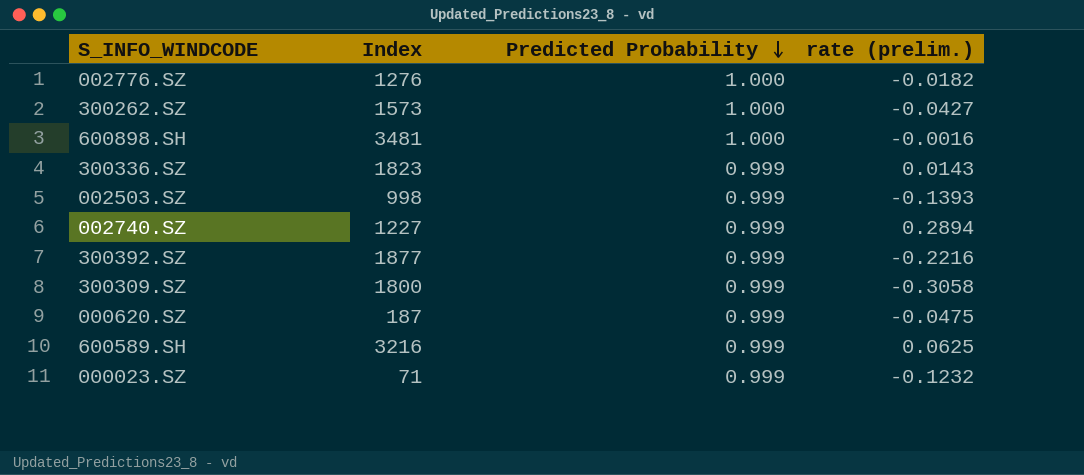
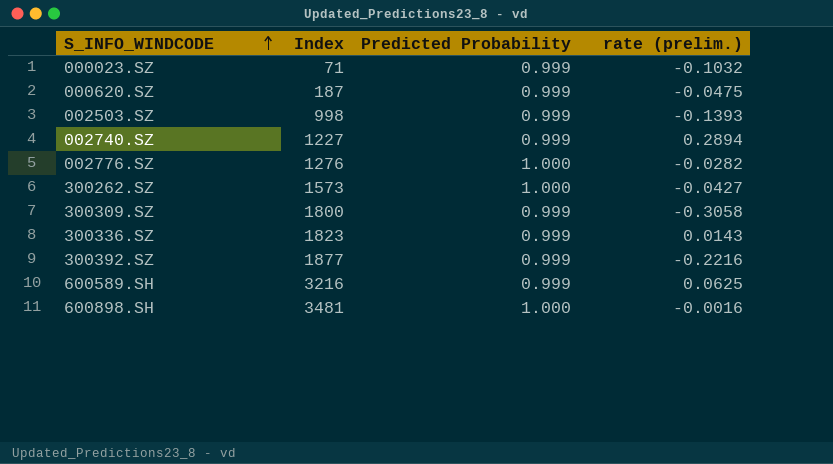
row order: Predicted Probability descending -> S_INFO_WINDCODE ascending
000023.SZ | rate (prelim.): -0.1232 -> -0.1032
002776.SZ | rate (prelim.): -0.0182 -> -0.0282

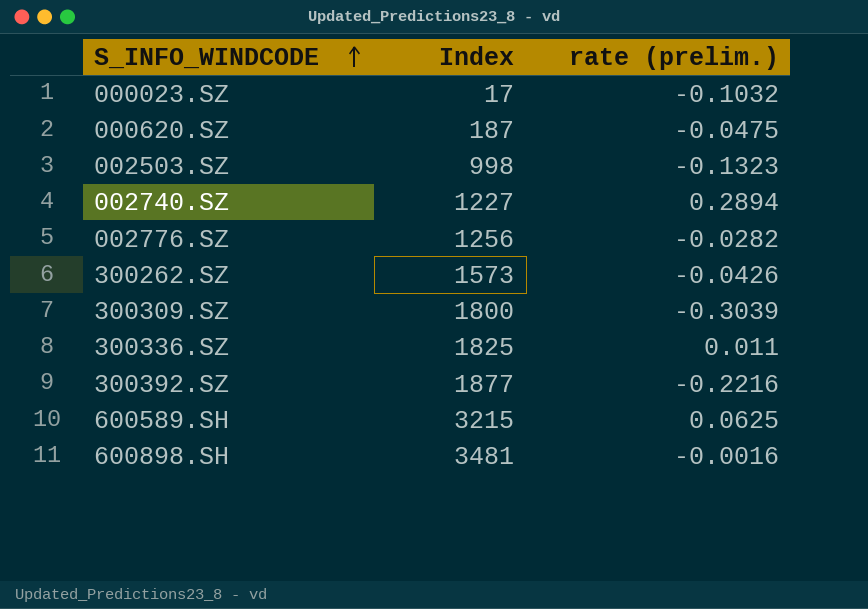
column Predicted Probability | position: 3 -> none
000023.SZ | Index: 71 -> 17
002503.SZ | rate (prelim.): -0.1393 -> -0.1323
002776.SZ | Index: 1276 -> 1256
300262.SZ | rate (prelim.): -0.0427 -> -0.0426
300309.SZ | rate (prelim.): -0.3058 -> -0.3039
300336.SZ | Index: 1823 -> 1825
300336.SZ | rate (prelim.): 0.0143 -> 0.011
600589.SH | Index: 3216 -> 3215

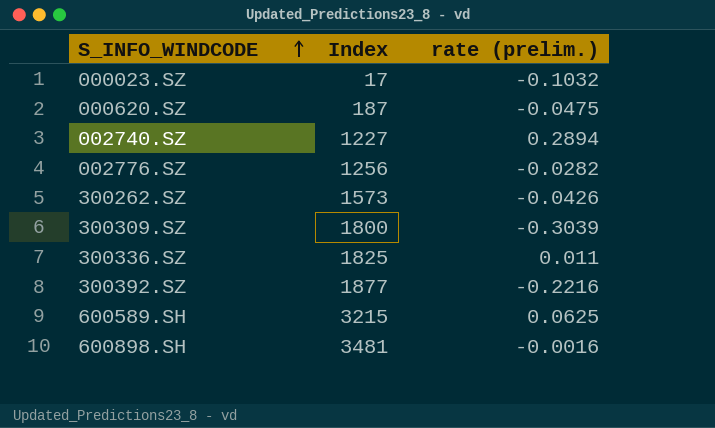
row 002503.SZ: 998 | -0.1323 -> none

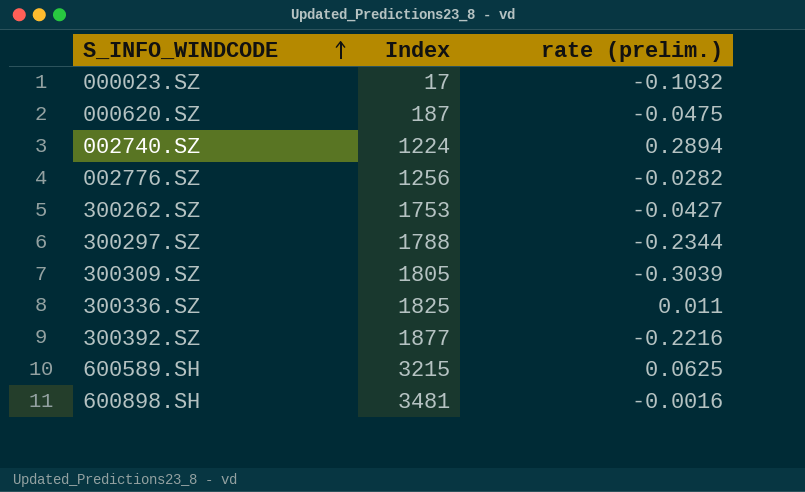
002740.SZ | Index: 1227 -> 1224
300262.SZ | Index: 1573 -> 1753
300262.SZ | rate (prelim.): -0.0426 -> -0.0427
row 300297.SZ: none -> 1788 | -0.2344
300309.SZ | Index: 1800 -> 1805

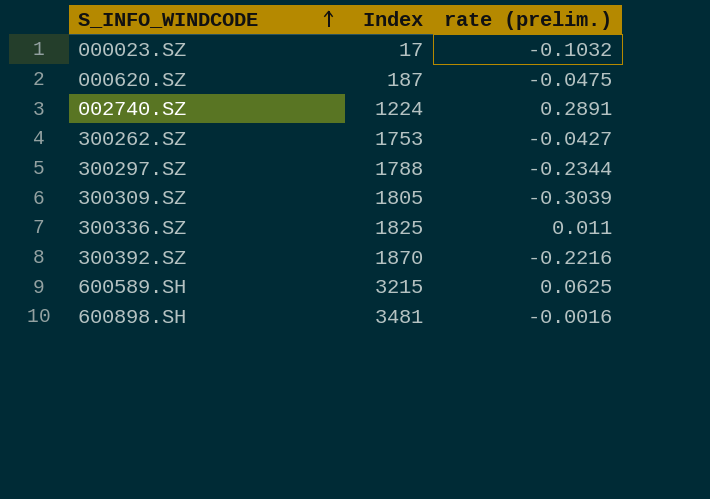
row 002776.SZ: 1256 | -0.0282 -> none
002740.SZ | rate (prelim.): 0.2894 -> 0.2891
300392.SZ | Index: 1877 -> 1870

